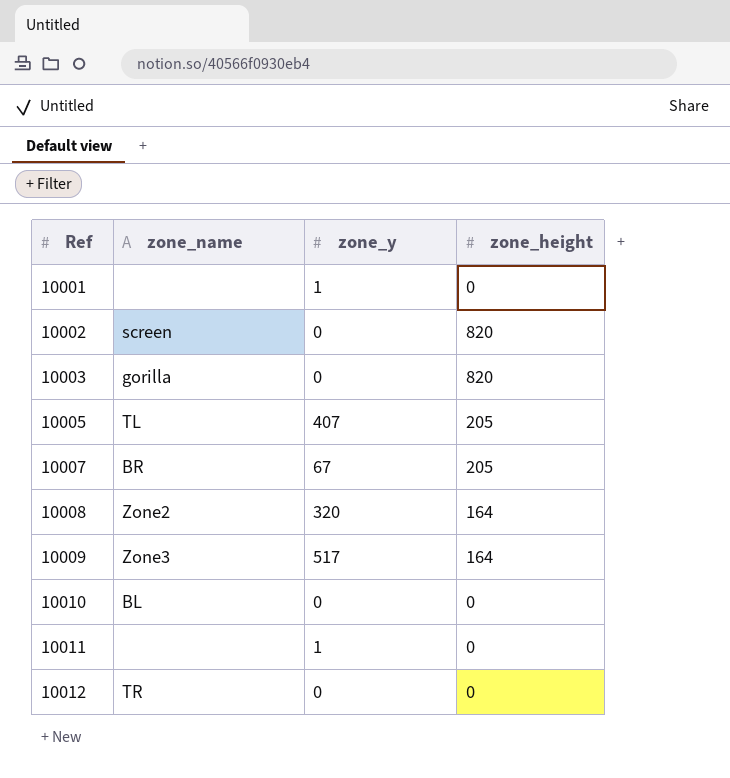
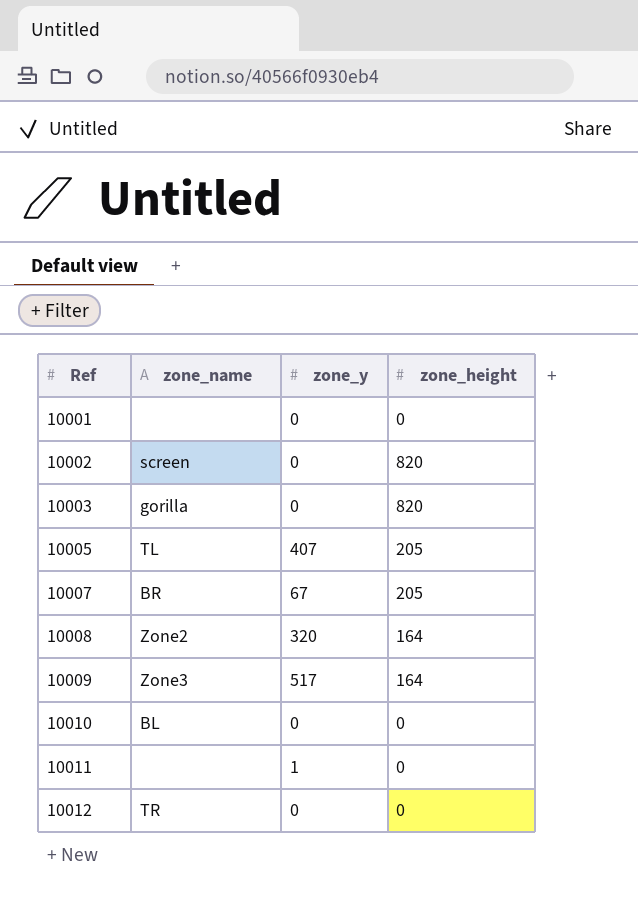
10001 | zone_y: 1 -> 0

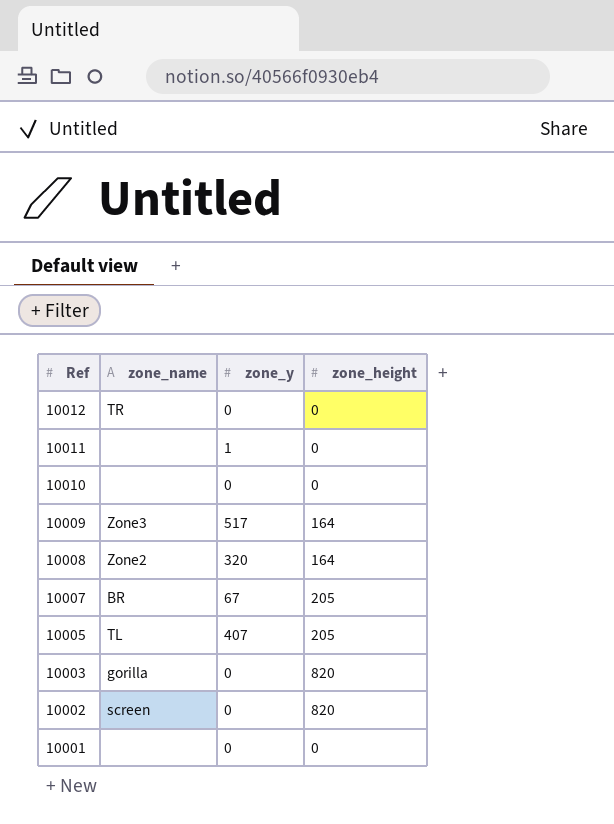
row order: Ref ascending -> Ref descending
10010 | zone_name: BL -> none

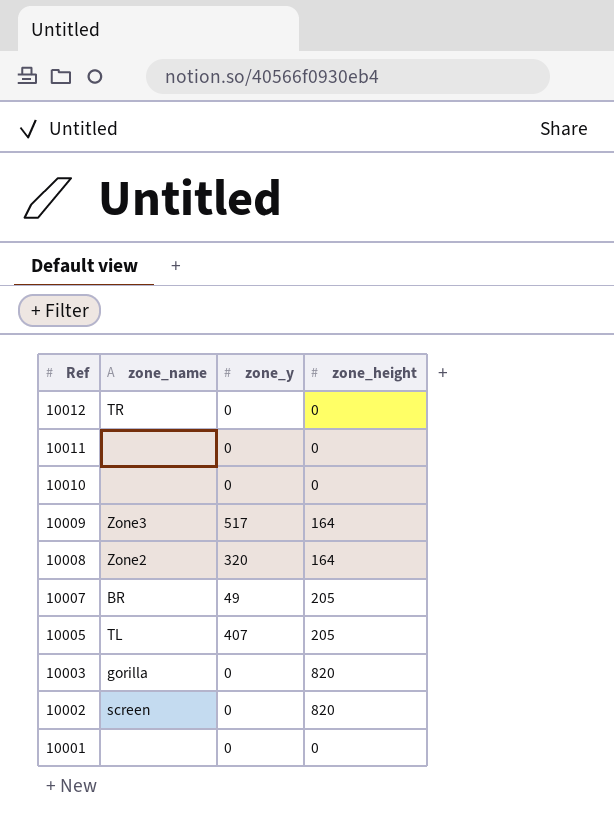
10011 | zone_y: 1 -> 0
10007 | zone_y: 67 -> 49

